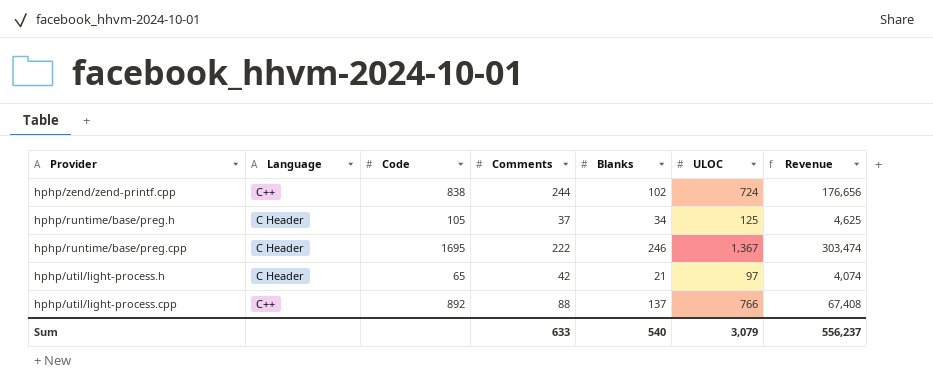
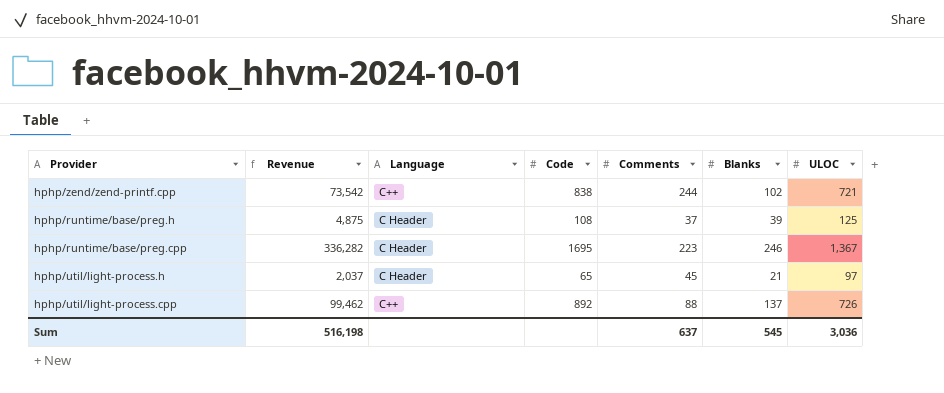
column Revenue | formula: [Comments] * [ULOC] -> [Blanks] * [ULOC]
column Revenue | position: 7 -> 2
hphp/zend/zend-printf.cpp | ULOC: 724 -> 721
hphp/runtime/base/preg.h | Code: 105 -> 108
hphp/runtime/base/preg.h | Blanks: 34 -> 39
hphp/runtime/base/preg.cpp | Comments: 222 -> 223
hphp/util/light-process.h | Comments: 42 -> 45
hphp/util/light-process.cpp | ULOC: 766 -> 726
Sum | Revenue: 556,237 -> 516,198
Sum | Comments: 633 -> 637
Sum | Blanks: 540 -> 545
Sum | ULOC: 3,079 -> 3,036

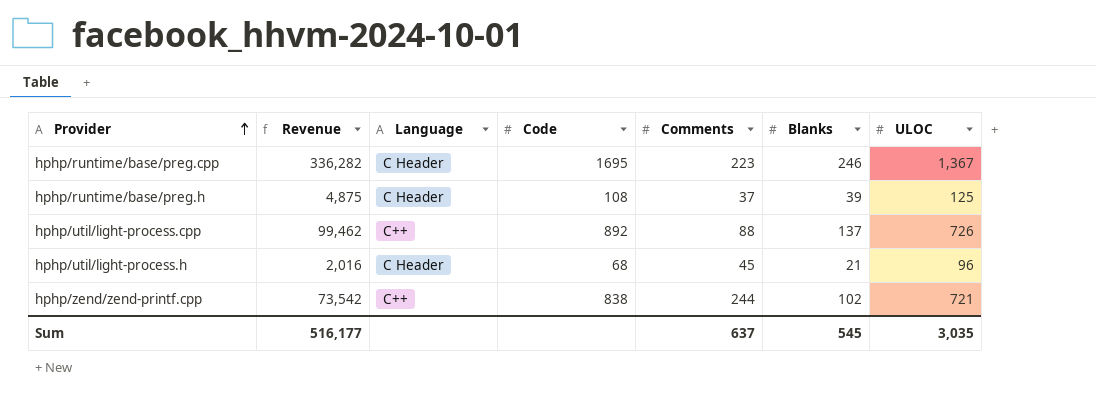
row order: none -> Provider ascending
hphp/util/light-process.h | Revenue: 2,037 -> 2,016
hphp/util/light-process.h | Code: 65 -> 68
hphp/util/light-process.h | ULOC: 97 -> 96
Sum | Revenue: 516,198 -> 516,177
Sum | ULOC: 3,036 -> 3,035

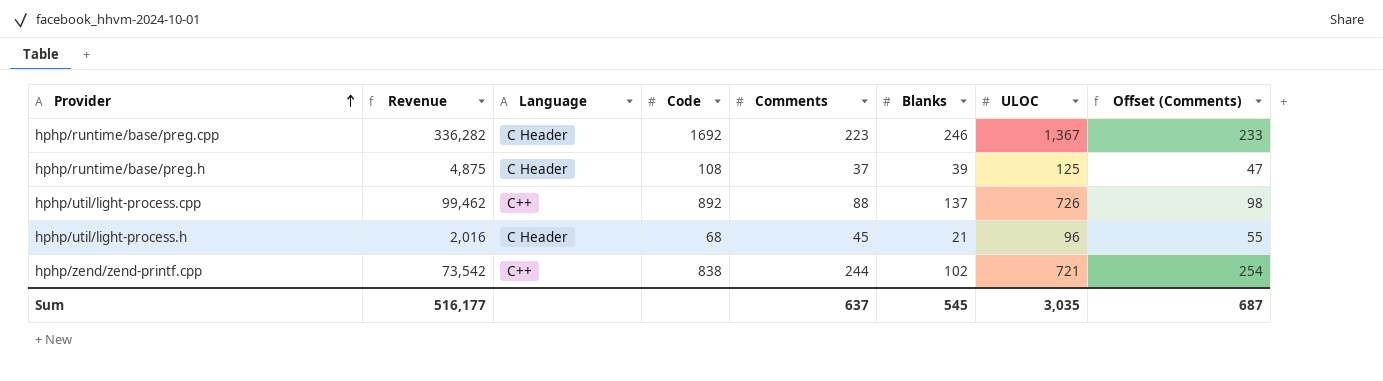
column Offset (Comments) | formula: none -> [Comments] + 10
hphp/runtime/base/preg.cpp | Code: 1695 -> 1692

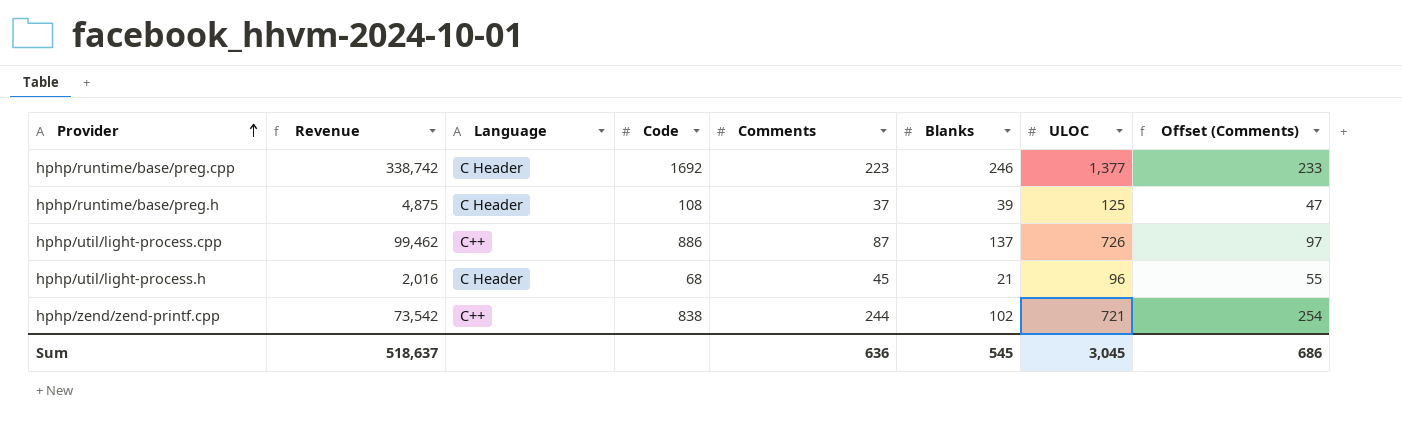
hphp/runtime/base/preg.cpp | Revenue: 336,282 -> 338,742
hphp/runtime/base/preg.cpp | ULOC: 1,367 -> 1,377
hphp/util/light-process.cpp | Code: 892 -> 886
hphp/util/light-process.cpp | Comments: 88 -> 87
hphp/util/light-process.cpp | Offset (Comments): 98 -> 97
Sum | Revenue: 516,177 -> 518,637
Sum | Comments: 637 -> 636
Sum | ULOC: 3,035 -> 3,045
Sum | Offset (Comments): 687 -> 686

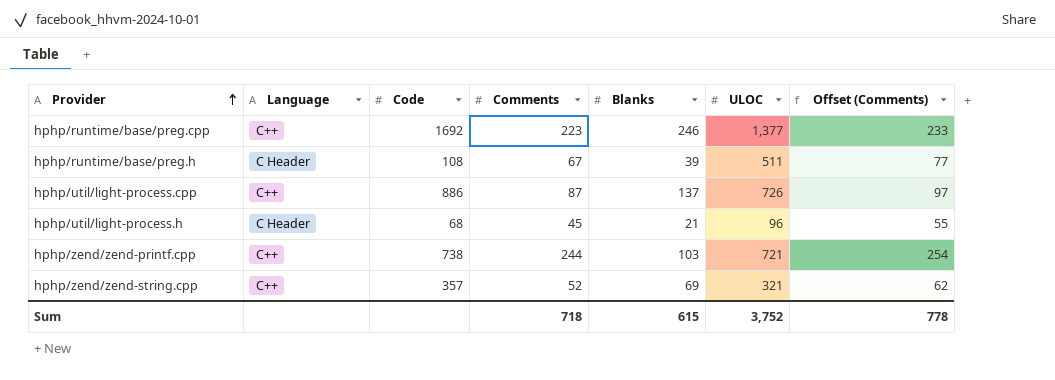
column Revenue | formula: [Blanks] * [ULOC] -> none
hphp/runtime/base/preg.cpp | Language: C Header -> C++
hphp/runtime/base/preg.h | Comments: 37 -> 67
hphp/runtime/base/preg.h | ULOC: 125 -> 511
hphp/runtime/base/preg.h | Offset (Comments): 47 -> 77
hphp/zend/zend-printf.cpp | Code: 838 -> 738
hphp/zend/zend-printf.cpp | Blanks: 102 -> 103
row hphp/zend/zend-string.cpp: none -> C++ | 357 | 52 | 69 | 321 | 62
Sum | Comments: 636 -> 718
Sum | Blanks: 545 -> 615
Sum | ULOC: 3,045 -> 3,752
Sum | Offset (Comments): 686 -> 778

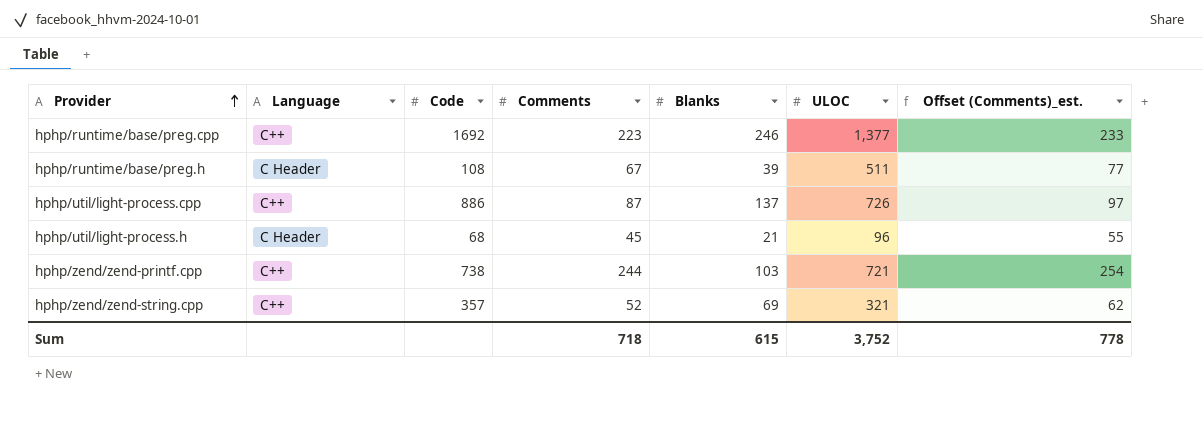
column name: Offset (Comments) -> Offset (Comments)_est.

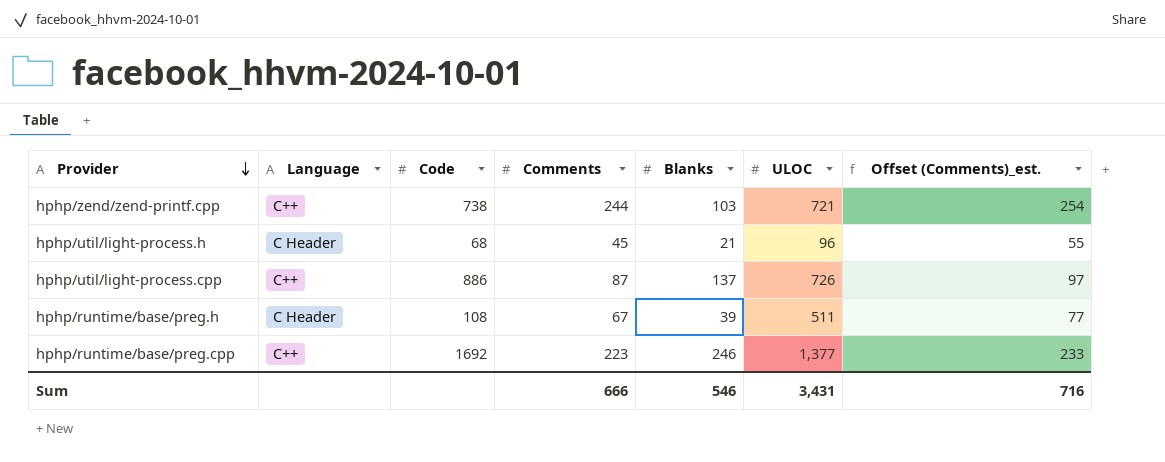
row order: Provider ascending -> Provider descending
row hphp/zend/zend-string.cpp: C++ | 357 | 52 | 69 | 321 | 62 -> none
Sum | Comments: 718 -> 666
Sum | Blanks: 615 -> 546
Sum | ULOC: 3,752 -> 3,431
Sum | Offset (Comments)_est.: 778 -> 716

